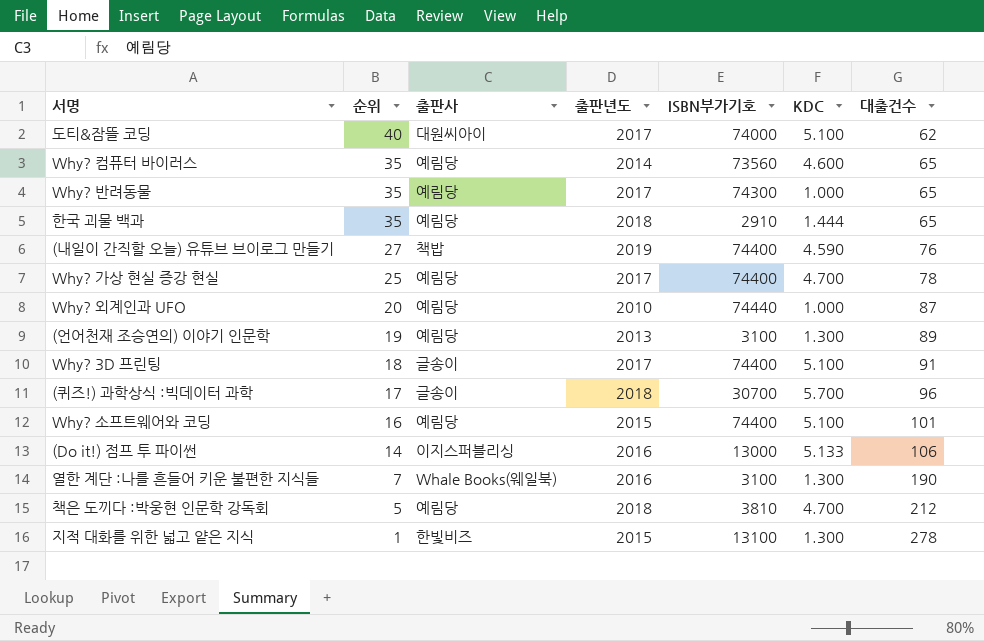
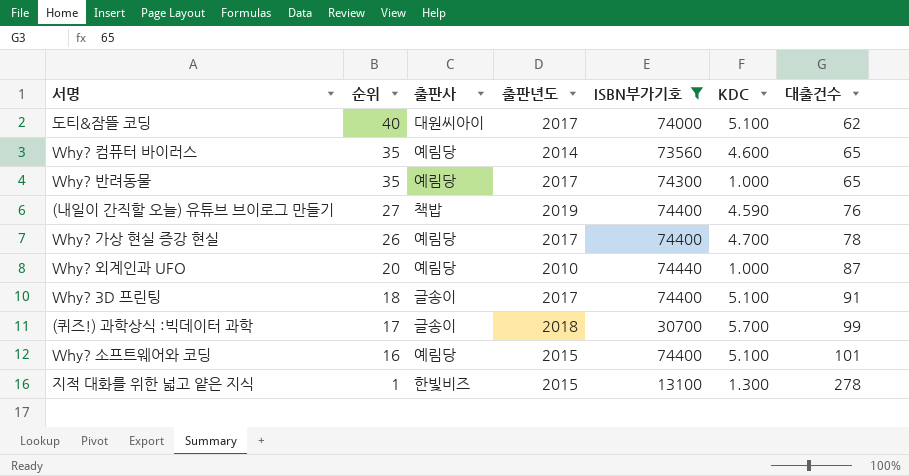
filter: none -> ISBN부가기호 >= 13100
Why? 가상 현실 증강 현실 | 순위: 25 -> 26
(퀴즈!) 과학상식 :빅데이터 과학 | 대출건수: 96 -> 99

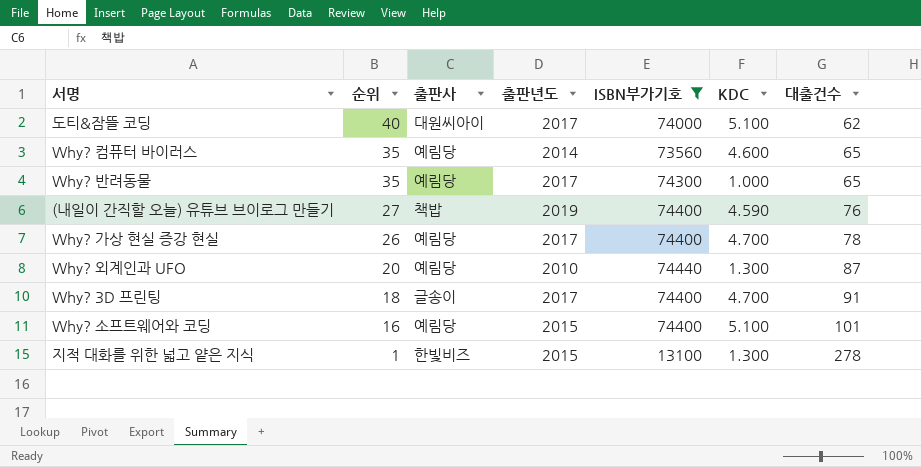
row (퀴즈!) 과학상식 :빅데이터 과학: 17 | 글송이 | 2018 | 30700 | 5.700 | 99 -> none
Why? 외계인과 UFO | KDC: 1.000 -> 1.300
Why? 3D 프린팅 | KDC: 5.100 -> 4.700

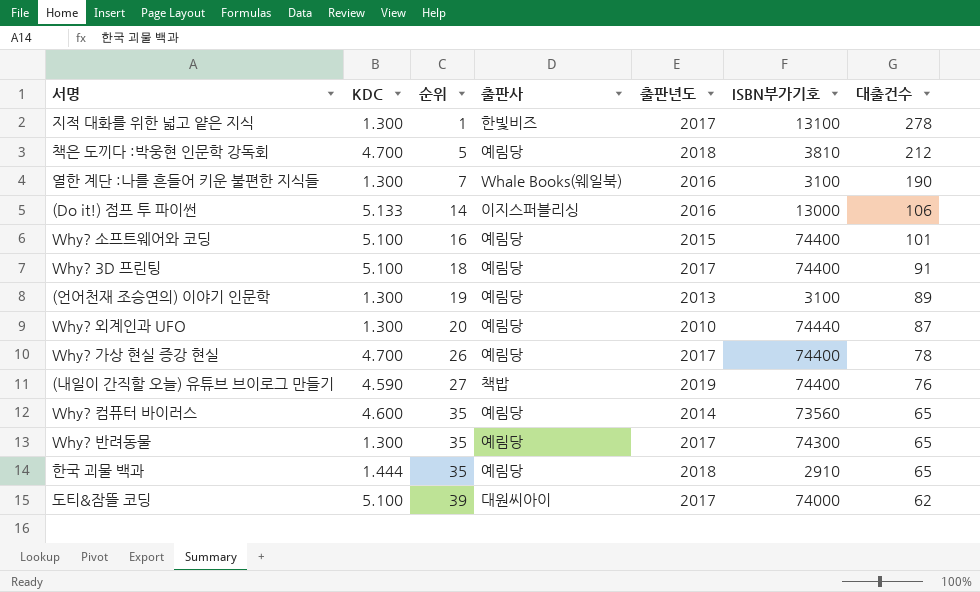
filter: ISBN부가기호 >= 13100 -> none
row order: 순위 descending -> 순위 ascending
column KDC | position: 6 -> 2
지적 대화를 위한 넓고 얕은 지식 | 출판년도: 2015 -> 2017
Why? 3D 프린팅 | KDC: 4.700 -> 5.100
Why? 3D 프린팅 | 출판사: 글송이 -> 예림당
Why? 반려동물 | KDC: 1.000 -> 1.300
도티&잠뜰 코딩 | 순위: 40 -> 39

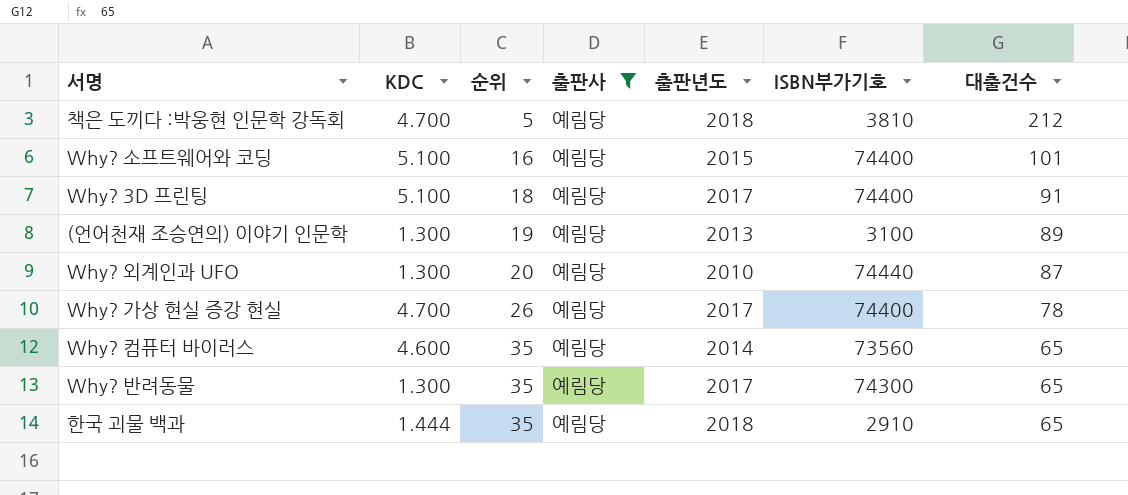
filter: none -> 출판사 = 예림당

